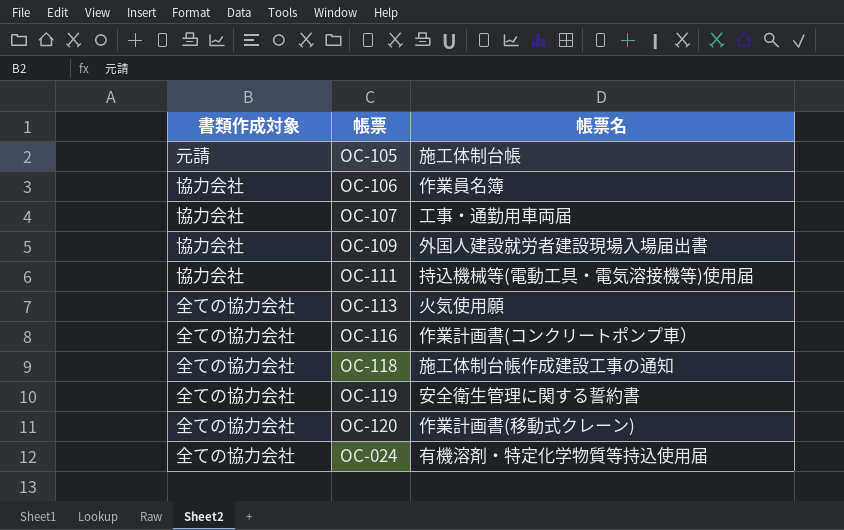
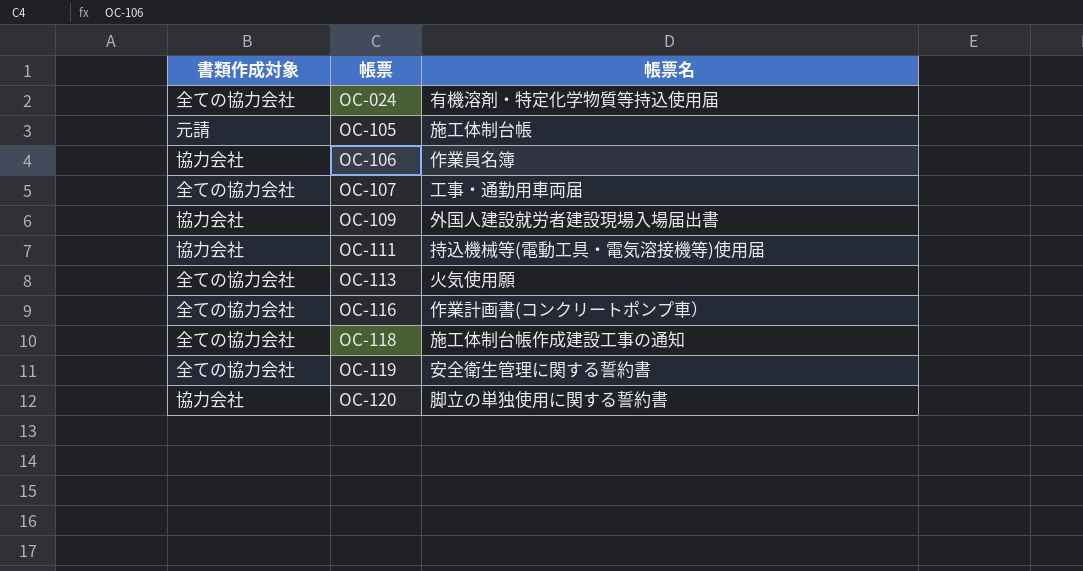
row order: none -> 帳票 ascending
OC-107 | 書類作成対象: 協力会社 -> 全ての協力会社
OC-120 | 書類作成対象: 全ての協力会社 -> 協力会社
OC-120 | 帳票名: 作業計画書(移動式クレーン) -> 脚立の単独使用に関する誓約書

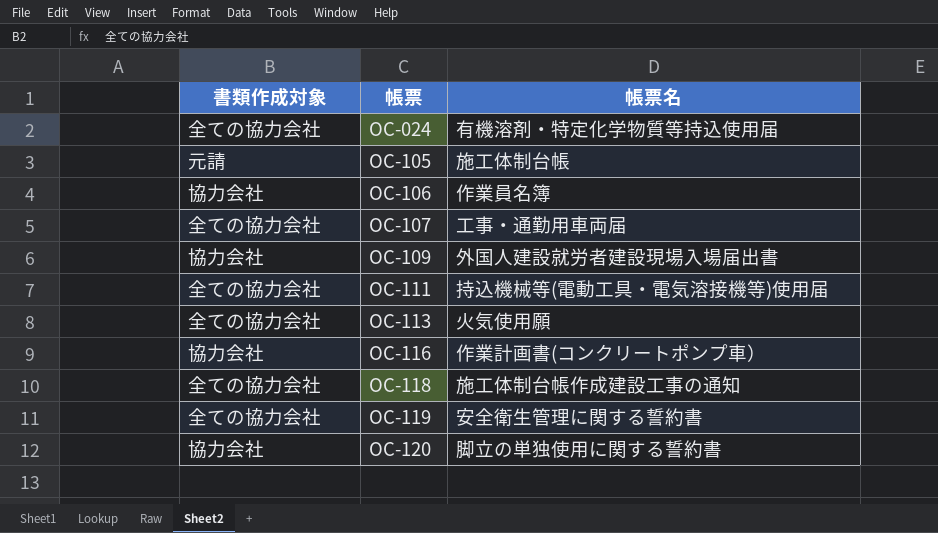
OC-111 | 書類作成対象: 協力会社 -> 全ての協力会社
OC-116 | 書類作成対象: 全ての協力会社 -> 協力会社

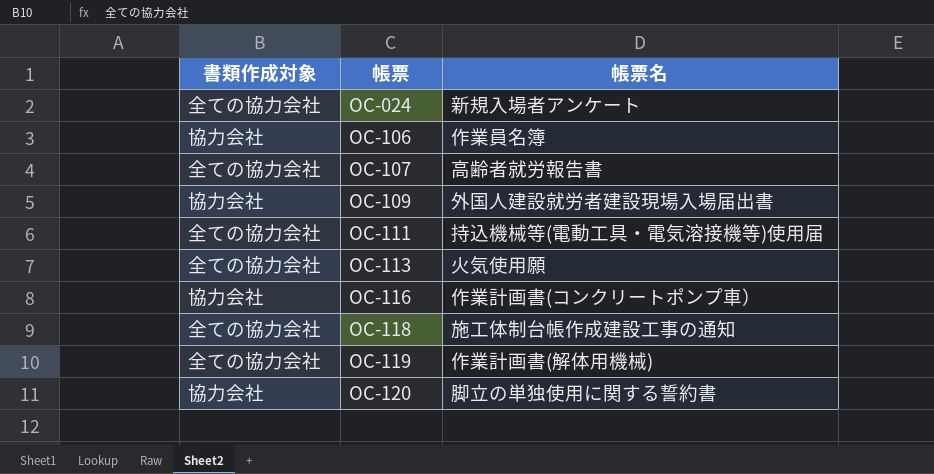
row OC-105: 元請 | 施工体制台帳 -> none
OC-024 | 帳票名: 有機溶剤・特定化学物質等持込使用届 -> 新規入場者アンケート
OC-107 | 帳票名: 工事・通勤用車両届 -> 高齢者就労報告書
OC-119 | 帳票名: 安全衛生管理に関する誓約書 -> 作業計画書(解体用機械)

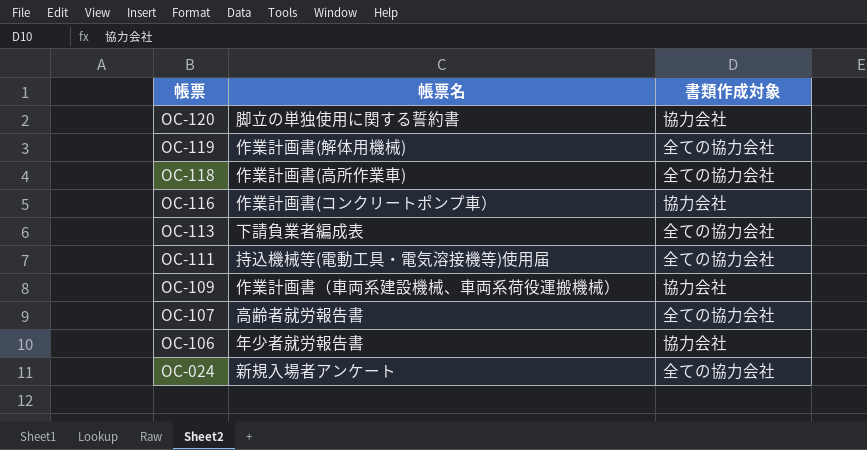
row order: 帳票 ascending -> 帳票 descending
column 書類作成対象 | position: 1 -> 3
OC-118 | 帳票名: 施工体制台帳作成建設工事の通知 -> 作業計画書(高所作業車)
OC-113 | 帳票名: 火気使用願 -> 下請負業者編成表
OC-109 | 帳票名: 外国人建設就労者建設現場入場届出書 -> 作業計画書（車両系建設機械、車両系荷役運搬機械）
OC-106 | 帳票名: 作業員名簿 -> 年少者就労報告書

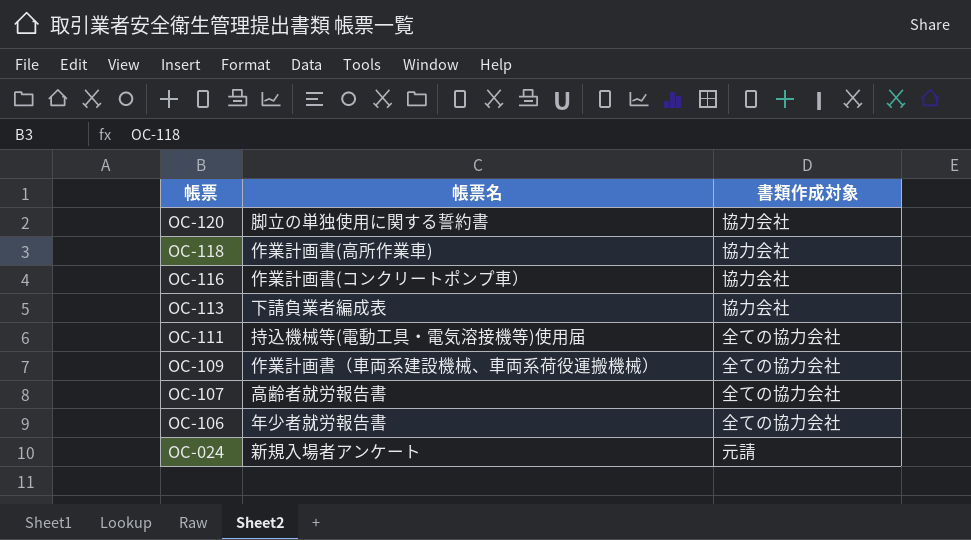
row OC-119: 作業計画書(解体用機械) | 全ての協力会社 -> none
OC-118 | 書類作成対象: 全ての協力会社 -> 協力会社
OC-113 | 書類作成対象: 全ての協力会社 -> 協力会社
OC-109 | 書類作成対象: 協力会社 -> 全ての協力会社
OC-106 | 書類作成対象: 協力会社 -> 全ての協力会社
OC-024 | 書類作成対象: 全ての協力会社 -> 元請

